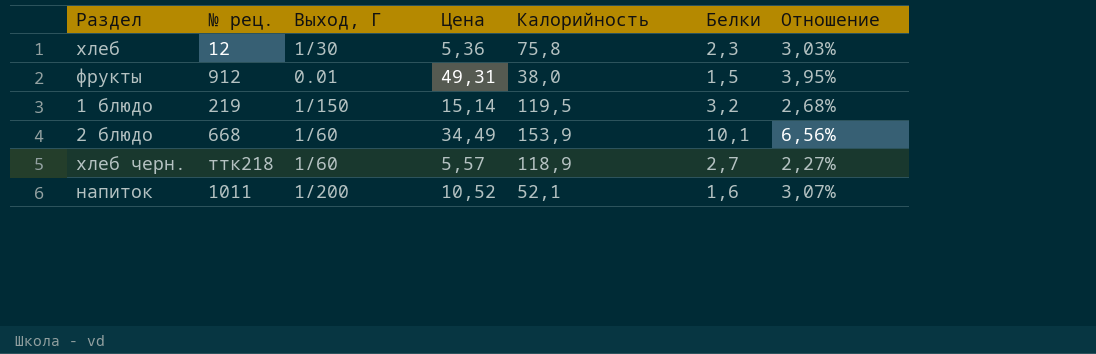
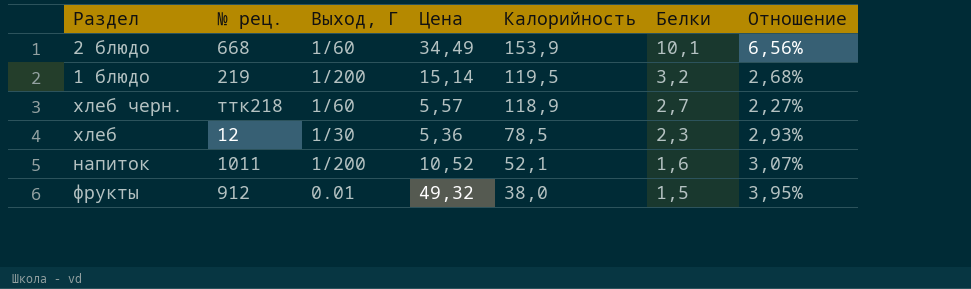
row order: none -> Калорийность descending
1 блюдо | Выход, Г: 1/150 -> 1/200
хлеб | Калорийность: 75,8 -> 78,5
хлеб | Отношение: 3,03% -> 2,93%
фрукты | Цена: 49,31 -> 49,32

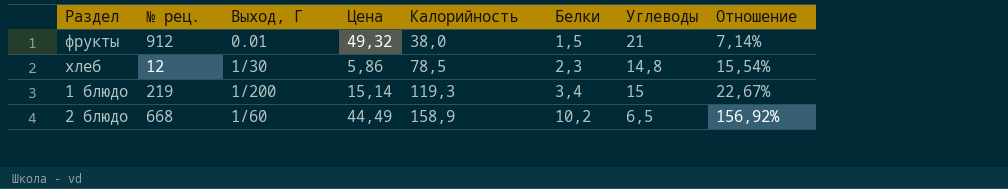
row order: Калорийность descending -> Калорийность ascending
column Углеводы | position: none -> 7
column Отношение | formula: [Белки] / [Калорийность] -> [Белки] / [Углеводы]
row хлеб черн.: ттк218 | 1/60 | 5,57 | 118,9 | 2,7 | 2,27% -> none
row напиток: 1011 | 1/200 | 10,52 | 52,1 | 1,6 | 3,07% -> none
хлеб | Цена: 5,36 -> 5,86
1 блюдо | Калорийность: 119,5 -> 119,3
1 блюдо | Белки: 3,2 -> 3,4
2 блюдо | Цена: 34,49 -> 44,49
2 блюдо | Калорийность: 153,9 -> 158,9
2 блюдо | Белки: 10,1 -> 10,2

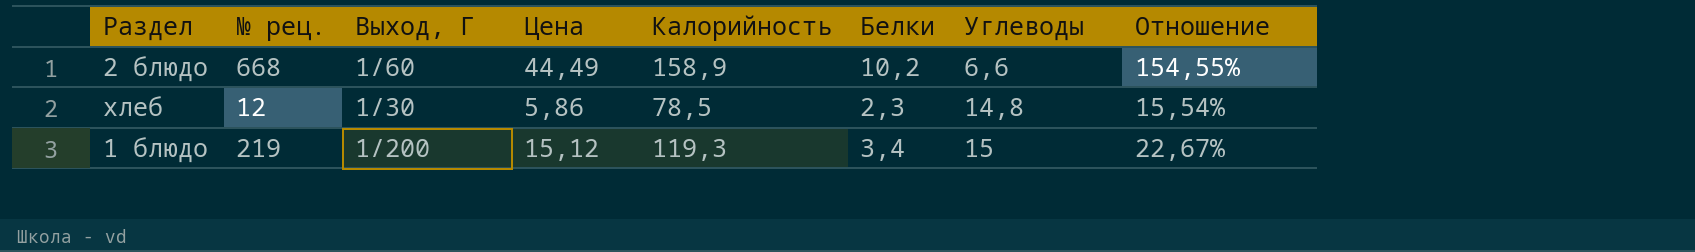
row order: Калорийность ascending -> Углеводы ascending
row фрукты: 912 | 0.01 | 49,32 | 38,0 | 1,5 | 21 | 7,14% -> none
2 блюдо | Углеводы: 6,5 -> 6,6
2 блюдо | Отношение: 156,92% -> 154,55%
1 блюдо | Цена: 15,14 -> 15,12

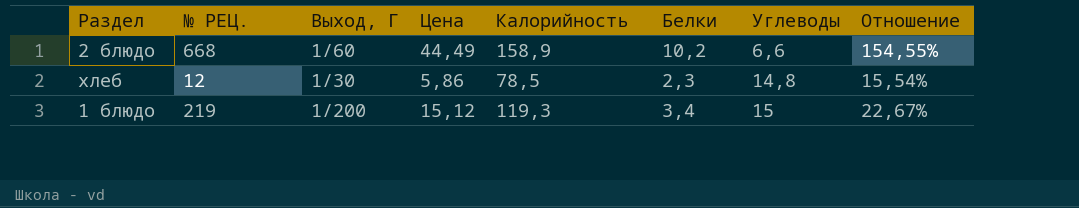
column name: № рец. -> № РЕЦ.

